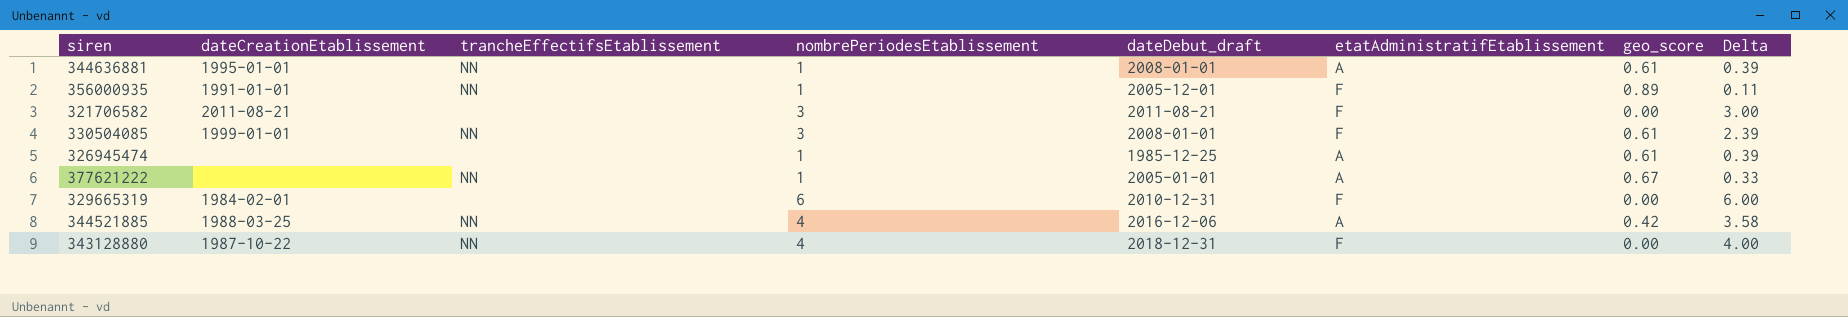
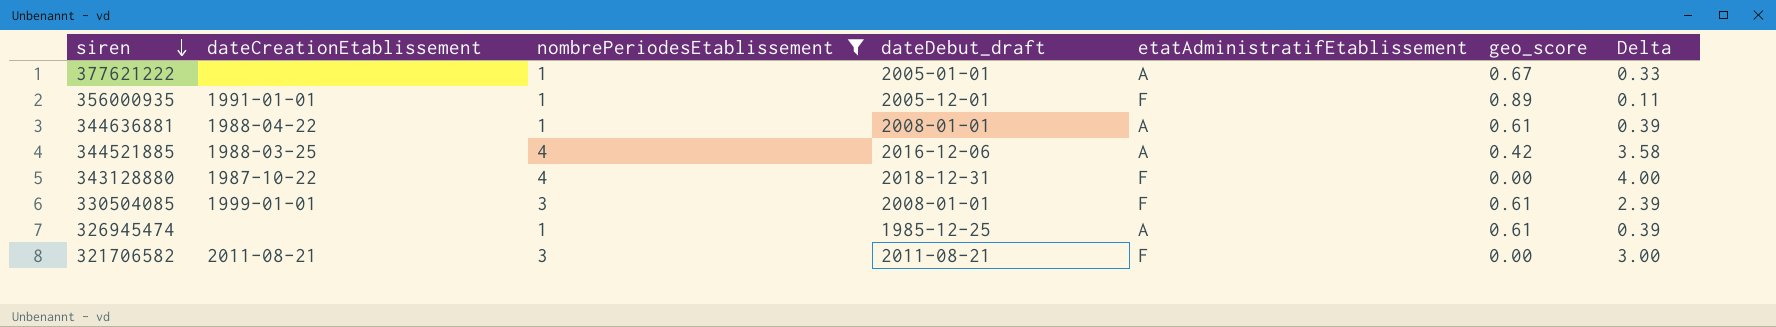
filter: none -> nombrePeriodesEtablissement != 6
row order: none -> siren descending
column trancheEffectifsEtablissement | position: 3 -> none
344636881 | dateCreationEtablissement: 1995-01-01 -> 1988-04-22

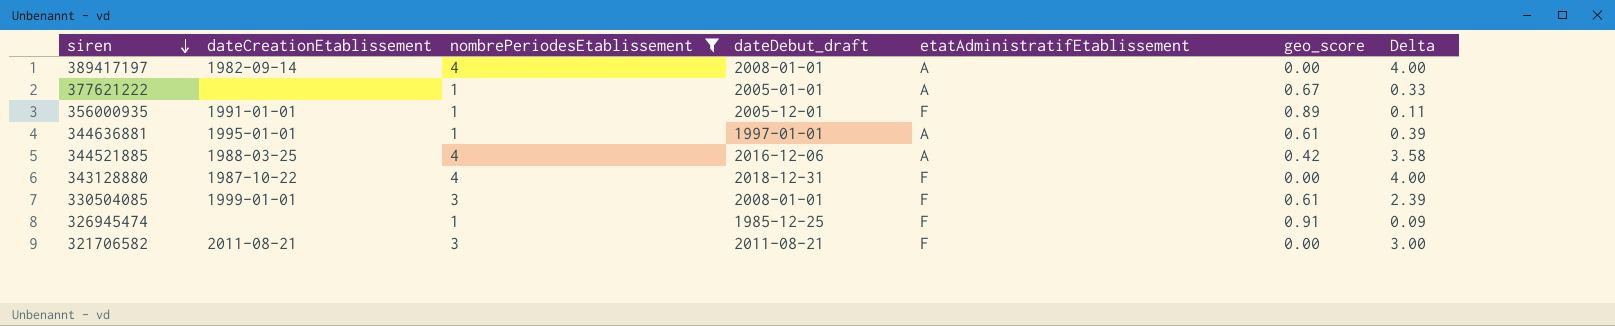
row 389417197: none -> 1982-09-14 | 4 | 2008-01-01 | A | 0.00 | 4.00
344636881 | dateCreationEtablissement: 1988-04-22 -> 1995-01-01
344636881 | dateDebut_draft: 2008-01-01 -> 1997-01-01
326945474 | etatAdministratifEtablissement: A -> F
326945474 | geo_score: 0.61 -> 0.91
326945474 | Delta: 0.39 -> 0.09

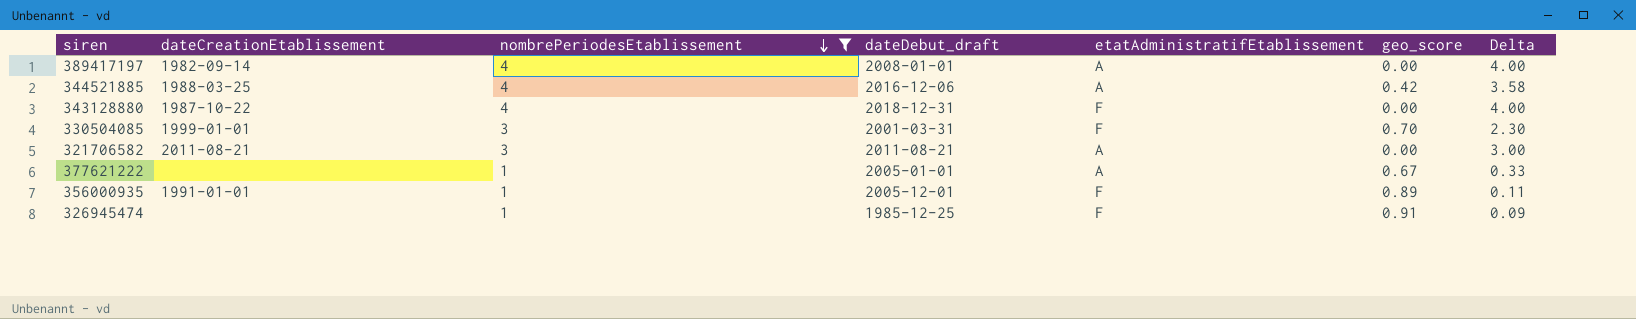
row order: siren descending -> nombrePeriodesEtablissement descending
row 344636881: 1995-01-01 | 1 | 1997-01-01 | A | 0.61 | 0.39 -> none
330504085 | dateDebut_draft: 2008-01-01 -> 2001-03-31
330504085 | geo_score: 0.61 -> 0.70
330504085 | Delta: 2.39 -> 2.30
321706582 | etatAdministratifEtablissement: F -> A

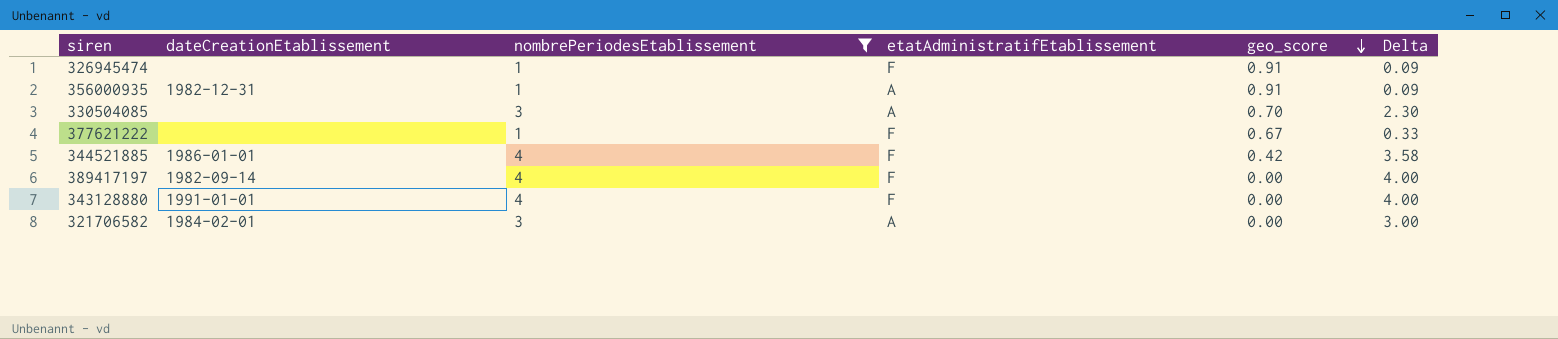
row order: nombrePeriodesEtablissement descending -> geo_score descending
column dateDebut_draft | position: 4 -> none
356000935 | dateCreationEtablissement: 1991-01-01 -> 1982-12-31
356000935 | etatAdministratifEtablissement: F -> A
356000935 | geo_score: 0.89 -> 0.91
356000935 | Delta: 0.11 -> 0.09
330504085 | dateCreationEtablissement: 1999-01-01 -> none
330504085 | etatAdministratifEtablissement: F -> A
377621222 | etatAdministratifEtablissement: A -> F
344521885 | dateCreationEtablissement: 1988-03-25 -> 1986-01-01
344521885 | etatAdministratifEtablissement: A -> F
389417197 | etatAdministratifEtablissement: A -> F
343128880 | dateCreationEtablissement: 1987-10-22 -> 1991-01-01
321706582 | dateCreationEtablissement: 2011-08-21 -> 1984-02-01

